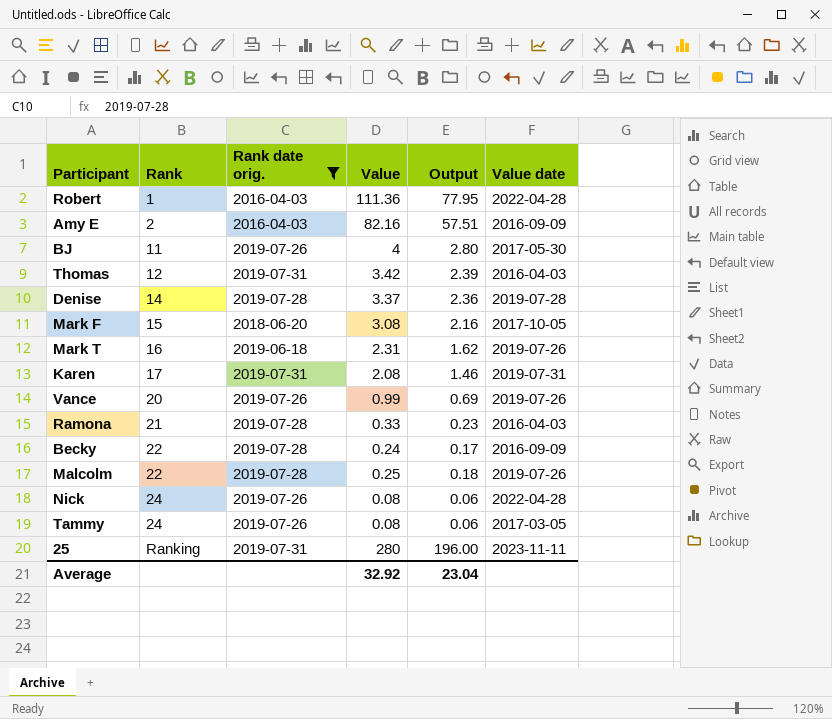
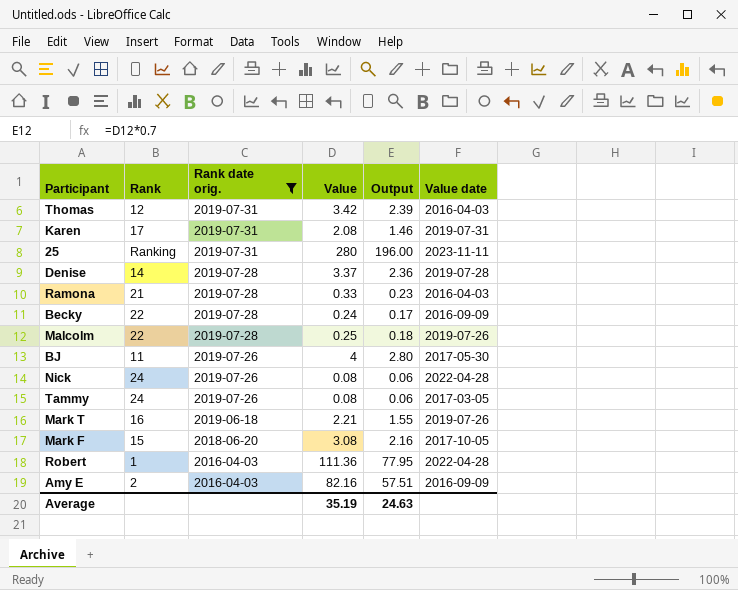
row order: Rank ascending -> Rank date orig. descending
row Vance: 20 | 2019-07-26 | 0.99 | 0.69 | 2019-07-26 -> none
Mark T | Value: 2.31 -> 2.21
Mark T | Output: 1.62 -> 1.55
Average | Value: 32.92 -> 35.19
Average | Output: 23.04 -> 24.63

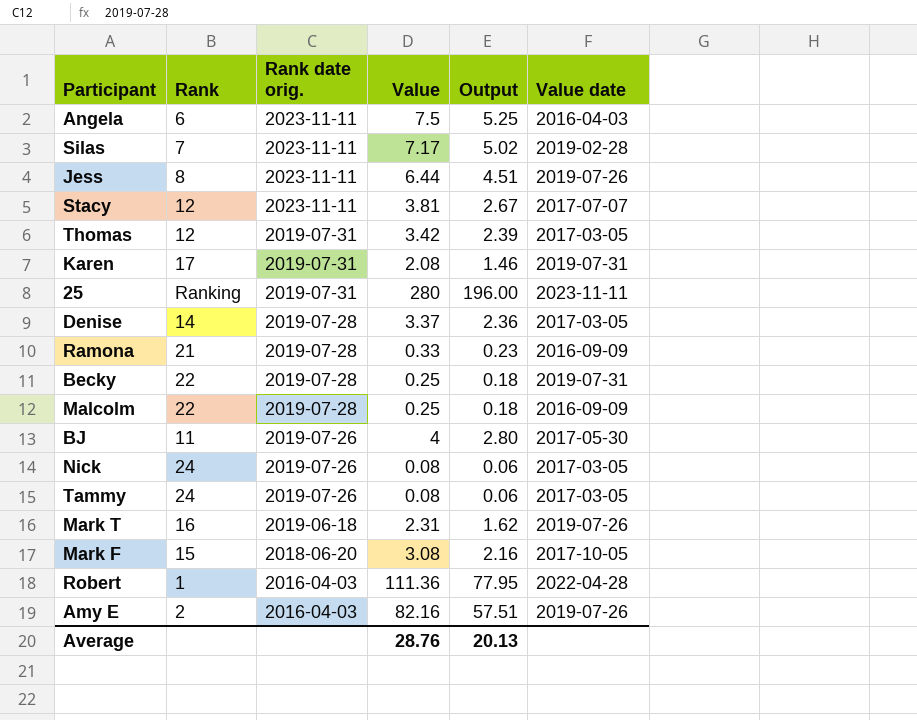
filter: Rank date orig. != 2023-11-11 -> none
Thomas | Value date: 2016-04-03 -> 2017-03-05
Denise | Value date: 2019-07-28 -> 2017-03-05
Ramona | Value date: 2016-04-03 -> 2016-09-09
Becky | Value: 0.24 -> 0.25
Becky | Output: 0.17 -> 0.18
Becky | Value date: 2016-09-09 -> 2019-07-31
Malcolm | Value date: 2019-07-26 -> 2016-09-09
Nick | Value date: 2022-04-28 -> 2017-03-05
Mark T | Value: 2.21 -> 2.31
Mark T | Output: 1.55 -> 1.62
Amy E | Value date: 2016-09-09 -> 2019-07-26
Average | Value: 35.19 -> 28.76
Average | Output: 24.63 -> 20.13

